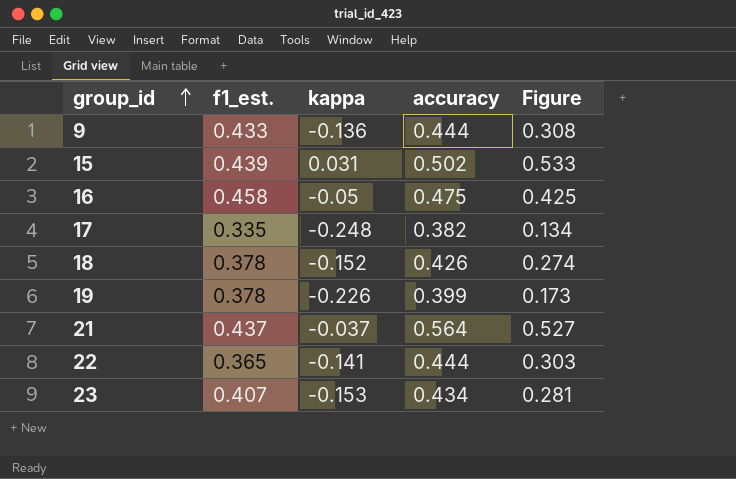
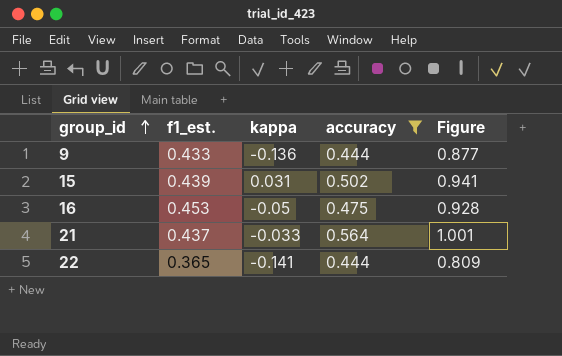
filter: none -> accuracy >= 0.444
column Figure | formula: [kappa] + [accuracy] -> [f1_est.] + [accuracy]
16 | f1_est.: 0.458 -> 0.453
21 | kappa: -0.037 -> -0.033

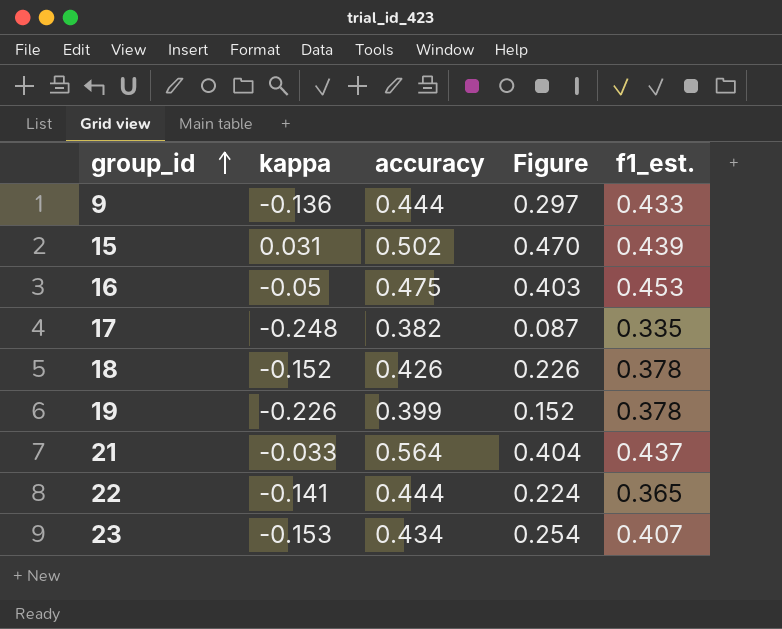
filter: accuracy >= 0.444 -> none
column Figure | formula: [f1_est.] + [accuracy] -> [kappa] + [f1_est.]
column f1_est. | position: 2 -> 5

